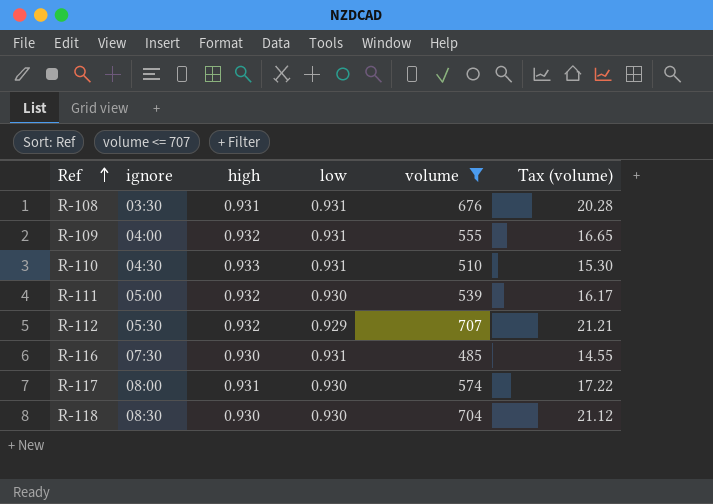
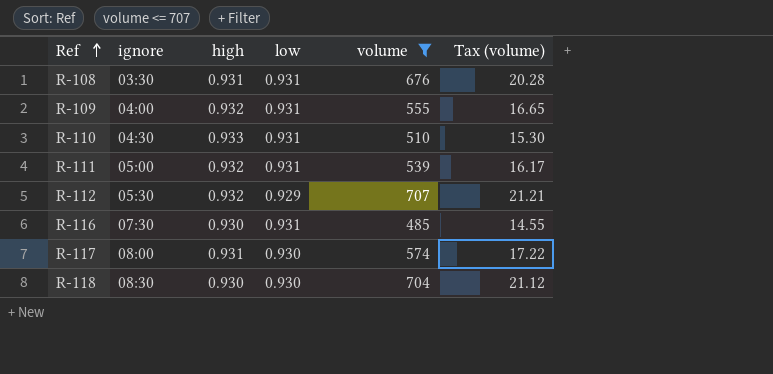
R-111 | low: 0.930 -> 0.931

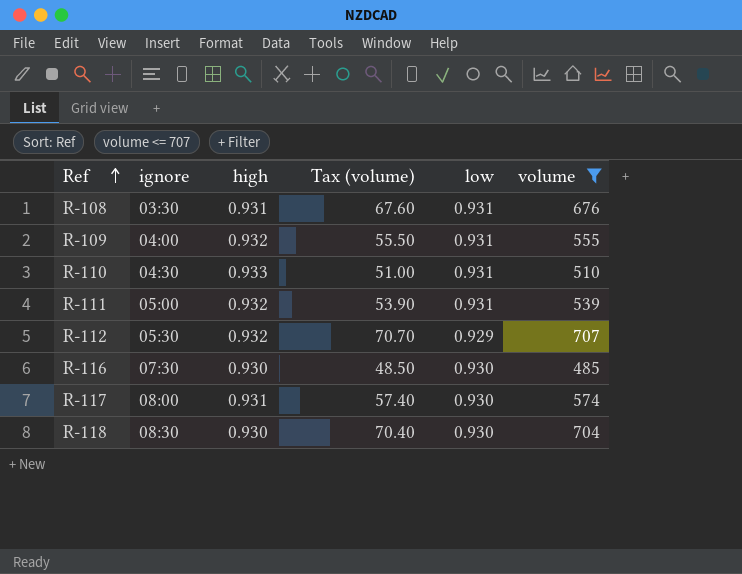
column Tax (volume) | formula: [volume] * 0.03 -> [volume] * 0.1
column Tax (volume) | position: 6 -> 4
R-116 | low: 0.931 -> 0.930

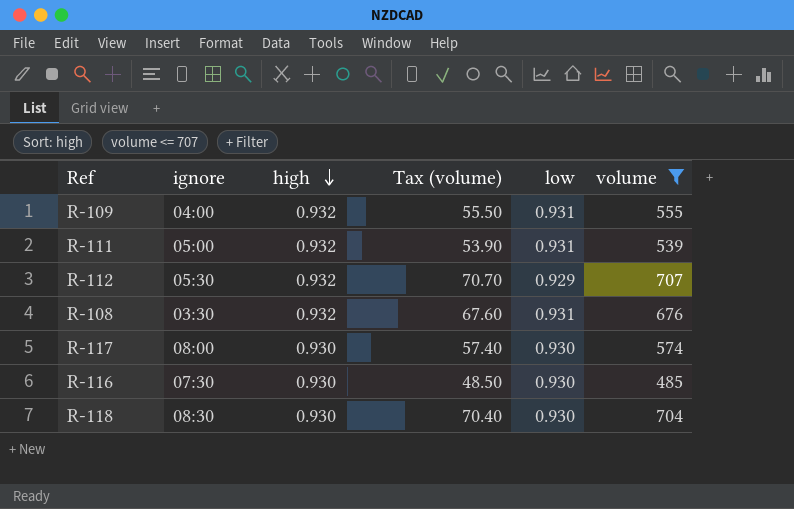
row order: Ref ascending -> high descending
row R-110: 04:30 | 0.933 | 51.00 | 0.931 | 510 -> none
R-108 | high: 0.931 -> 0.932
R-117 | high: 0.931 -> 0.930

